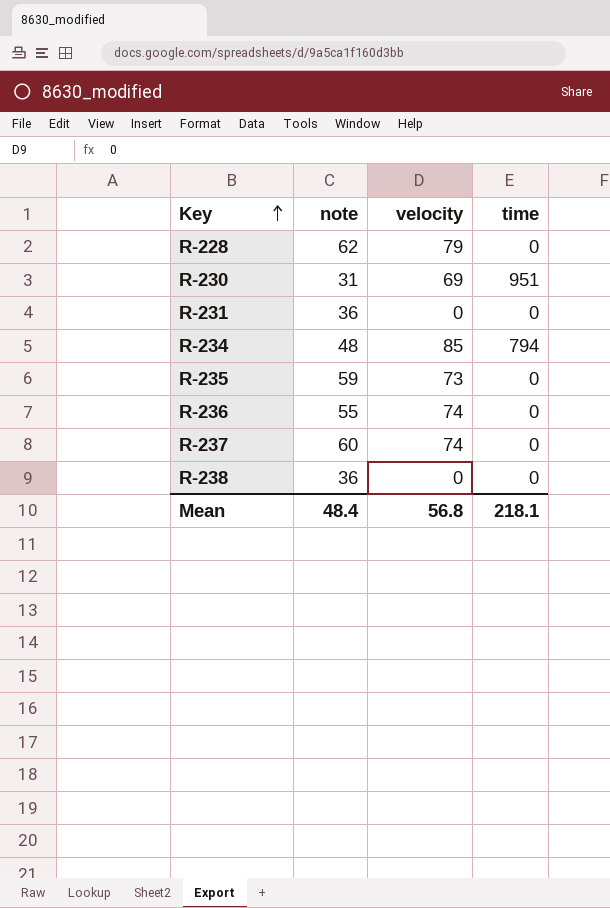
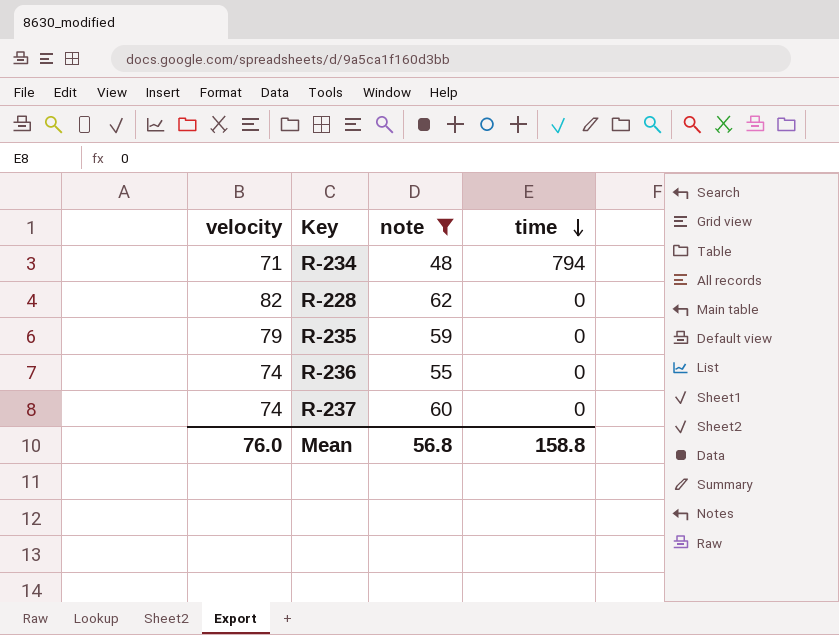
filter: none -> note >= 48
row order: Key ascending -> time descending
column velocity | position: 3 -> 1
R-234 | velocity: 85 -> 71
R-228 | velocity: 79 -> 82
R-235 | velocity: 73 -> 79
Mean | velocity: 56.8 -> 76.0
Mean | note: 48.4 -> 56.8
Mean | time: 218.1 -> 158.8

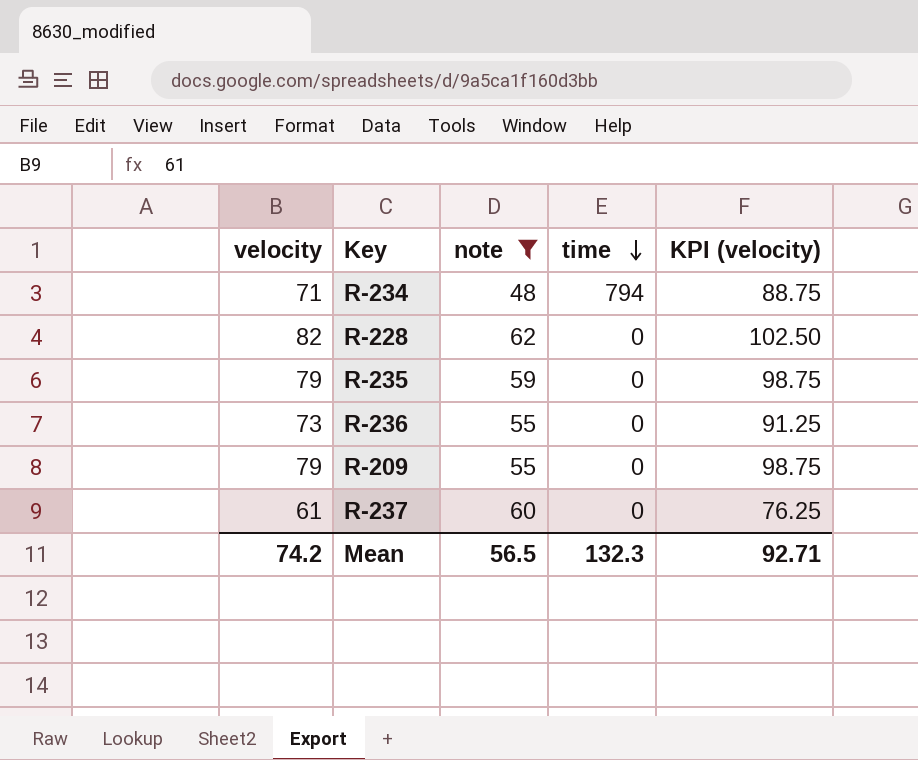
column KPI (velocity) | formula: none -> [velocity] * 1.25
R-236 | velocity: 74 -> 73
row R-209: none -> 79 | 55 | 0 | 98.75
R-237 | velocity: 74 -> 61
Mean | velocity: 76.0 -> 74.2
Mean | note: 56.8 -> 56.5
Mean | time: 158.8 -> 132.3

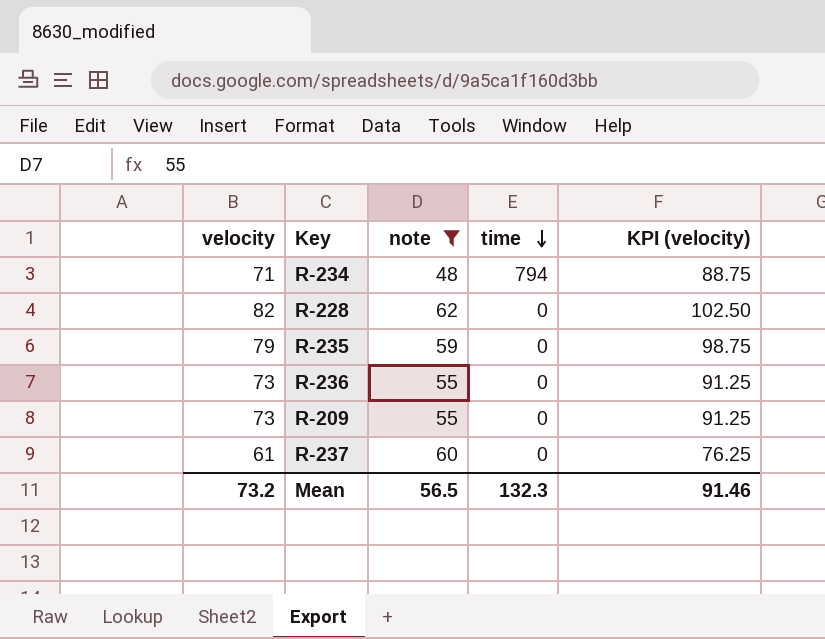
R-209 | velocity: 79 -> 73
R-209 | KPI (velocity): 98.75 -> 91.25
Mean | velocity: 74.2 -> 73.2
Mean | KPI (velocity): 92.71 -> 91.46

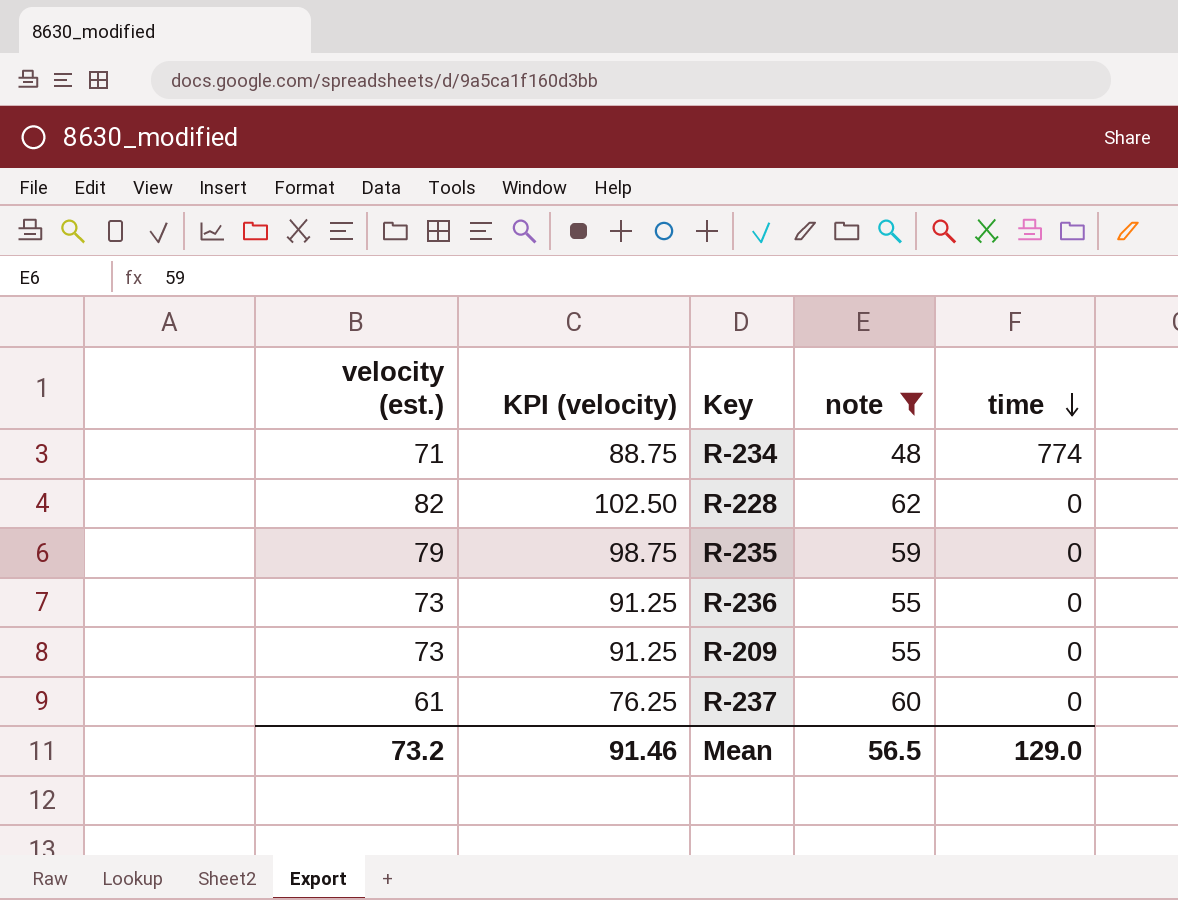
column name: velocity -> velocity (est.)
column KPI (velocity) | position: 5 -> 2
R-234 | time: 794 -> 774
Mean | time: 132.3 -> 129.0

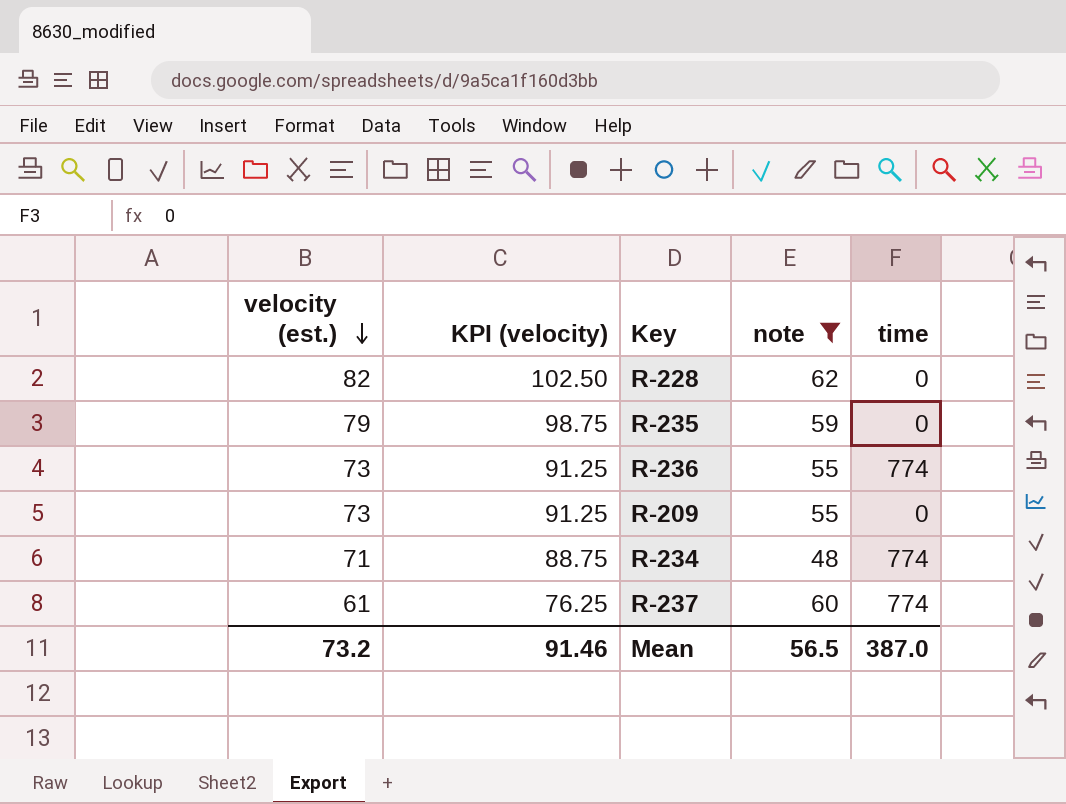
row order: time descending -> velocity (est.) descending
R-236 | time: 0 -> 774
R-237 | time: 0 -> 774
Mean | time: 129.0 -> 387.0

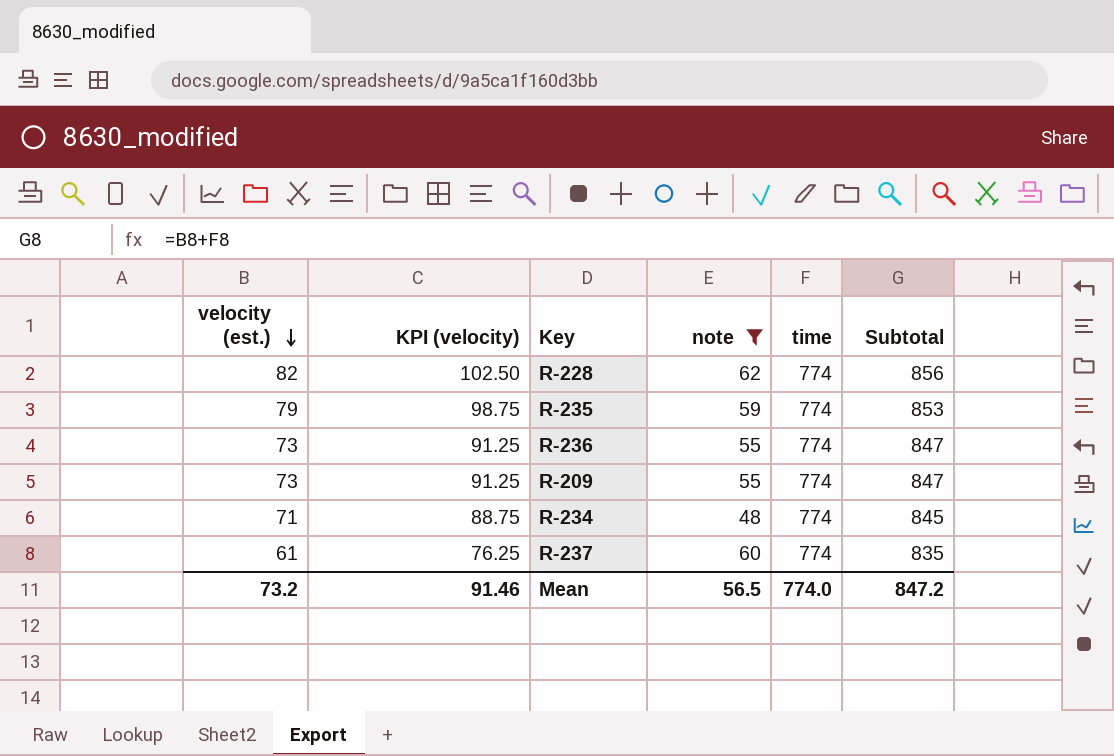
column Subtotal | formula: none -> [velocity (est.)] + [time]
R-228 | time: 0 -> 774
R-235 | time: 0 -> 774
R-209 | time: 0 -> 774
Mean | time: 387.0 -> 774.0

